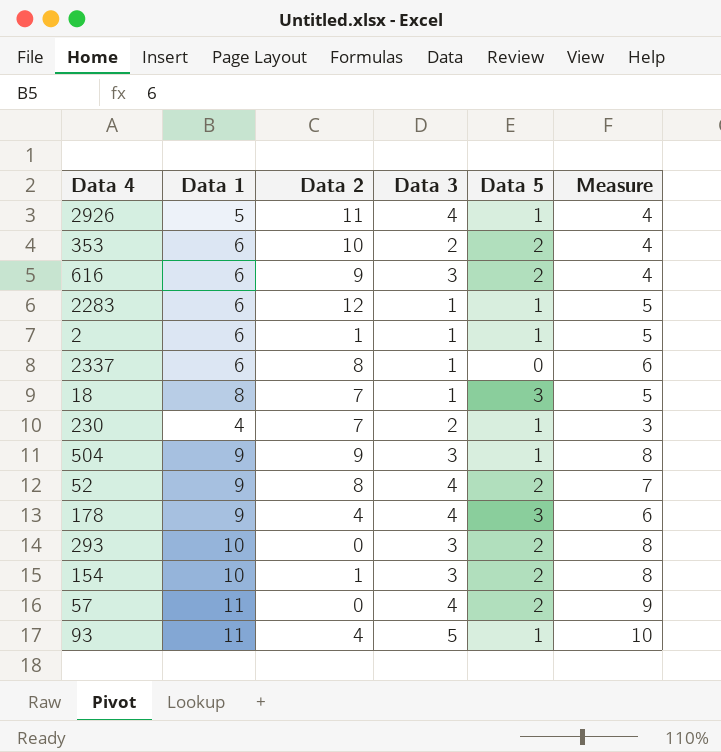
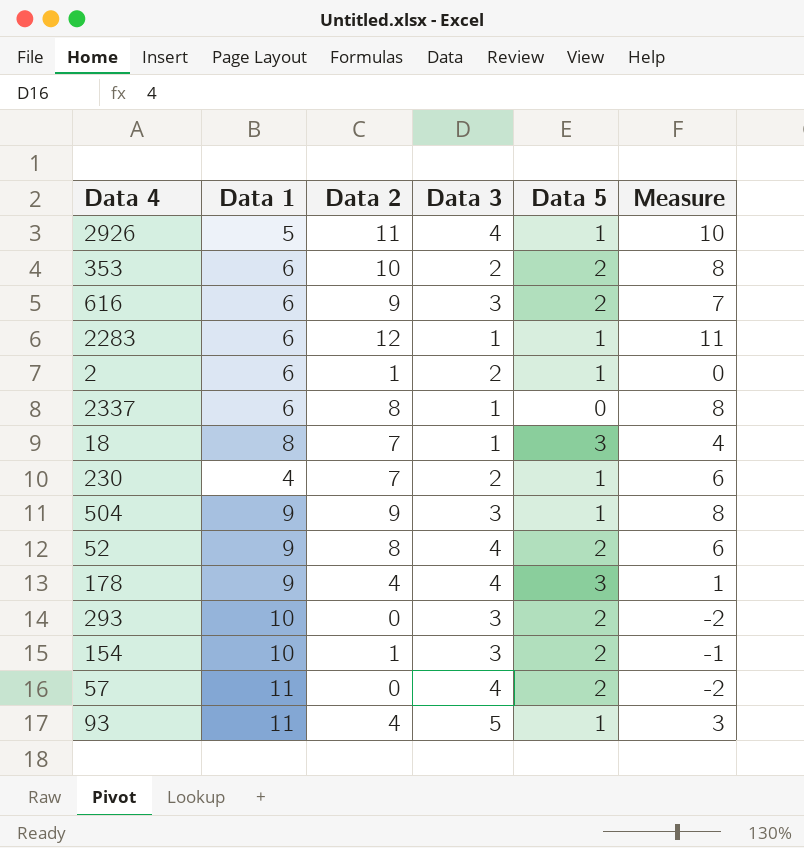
column Measure | formula: [Data 1] - [Data 5] -> [Data 2] - [Data 5]
2 | Data 3: 1 -> 2

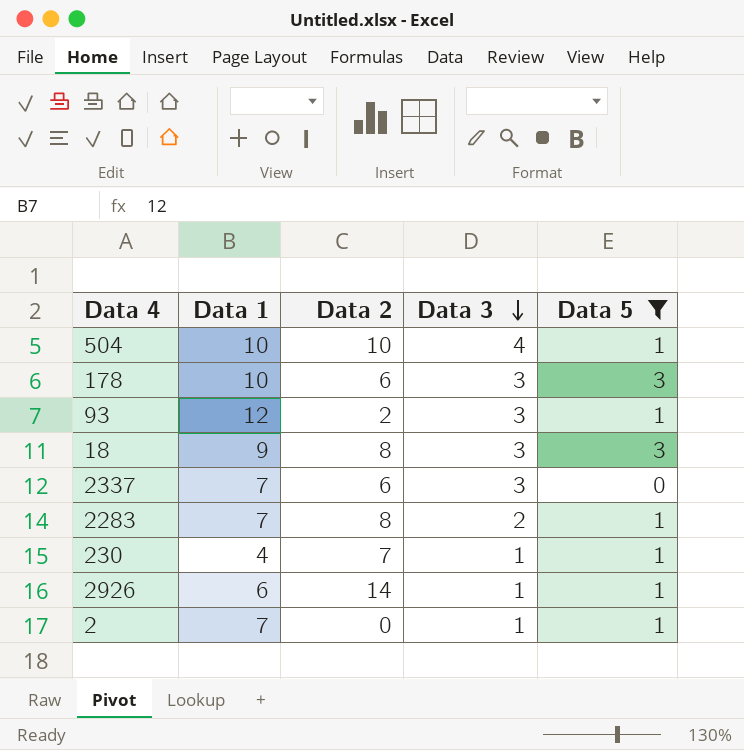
filter: none -> Data 5 != 2
row order: none -> Data 3 descending
column Measure | formula: [Data 2] - [Data 5] -> none
504 | Data 1: 9 -> 10
504 | Data 2: 9 -> 10
504 | Data 3: 3 -> 4
178 | Data 1: 9 -> 10
178 | Data 2: 4 -> 6
178 | Data 3: 4 -> 3
93 | Data 1: 11 -> 12
93 | Data 2: 4 -> 2
93 | Data 3: 5 -> 3
18 | Data 1: 8 -> 9
18 | Data 2: 7 -> 8
18 | Data 3: 1 -> 3
2337 | Data 1: 6 -> 7
2337 | Data 2: 8 -> 6
2337 | Data 3: 1 -> 3
2283 | Data 1: 6 -> 7
2283 | Data 2: 12 -> 8
2283 | Data 3: 1 -> 2
230 | Data 3: 2 -> 1
2926 | Data 1: 5 -> 6
2926 | Data 2: 11 -> 14
2926 | Data 3: 4 -> 1
2 | Data 1: 6 -> 7
2 | Data 2: 1 -> 0
2 | Data 3: 2 -> 1

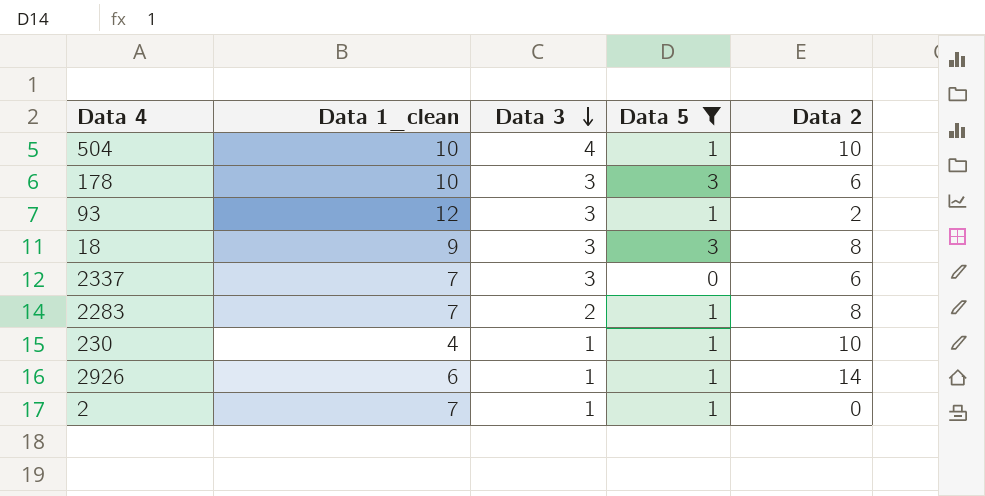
column name: Data 1 -> Data 1_clean
column Data 2 | position: 3 -> 5
230 | Data 2: 7 -> 10

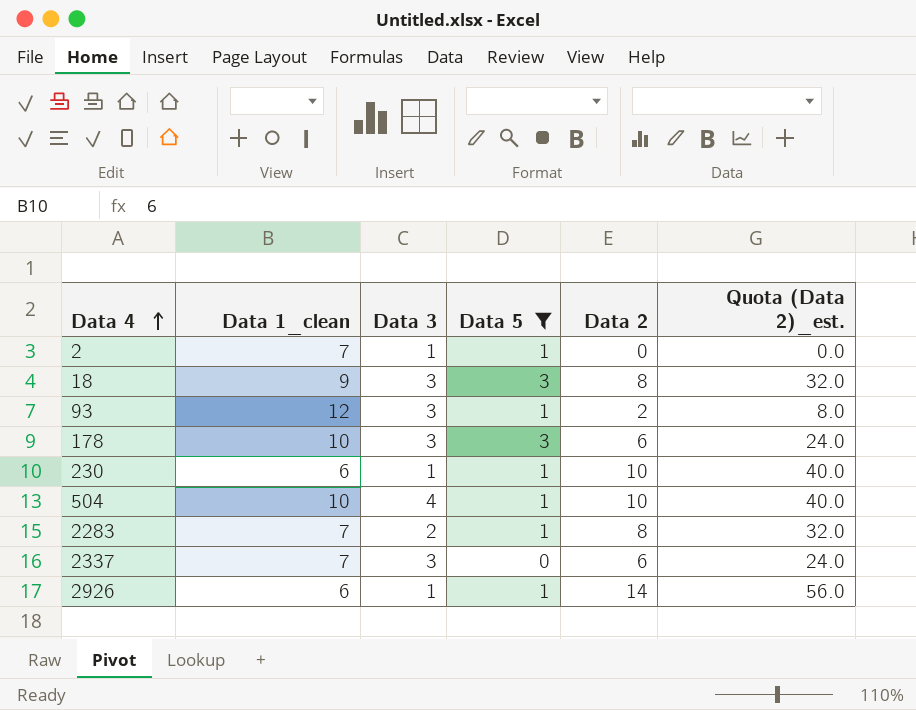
row order: Data 3 descending -> Data 4 ascending
column Quota (Data 2)_est. | formula: none -> [Data 2] * 4
230 | Data 1_clean: 4 -> 6

